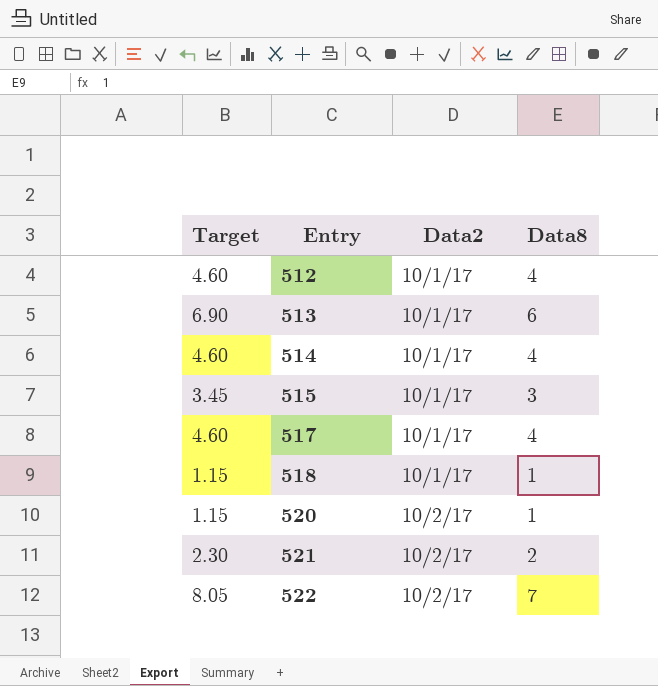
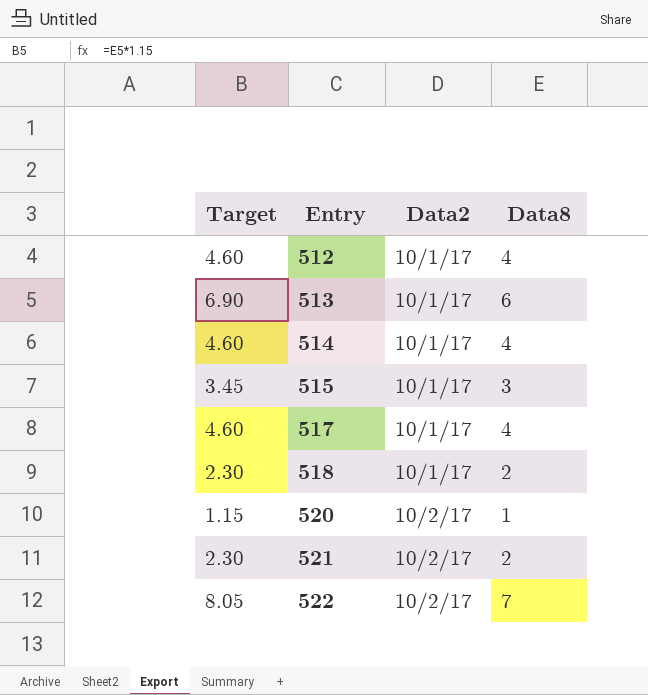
518 | Target: 1.15 -> 2.30
518 | Data8: 1 -> 2

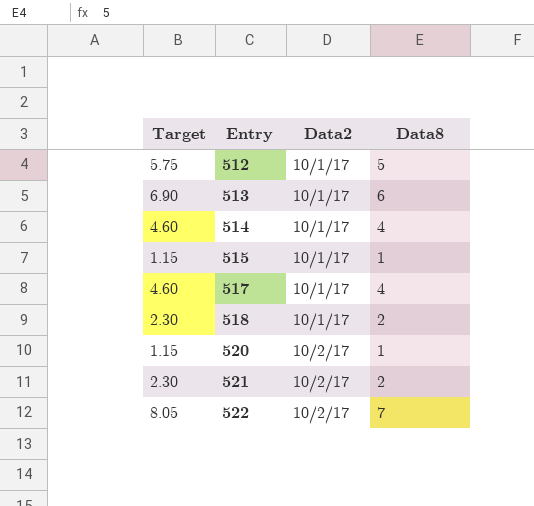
512 | Target: 4.60 -> 5.75
512 | Data8: 4 -> 5
515 | Target: 3.45 -> 1.15
515 | Data8: 3 -> 1

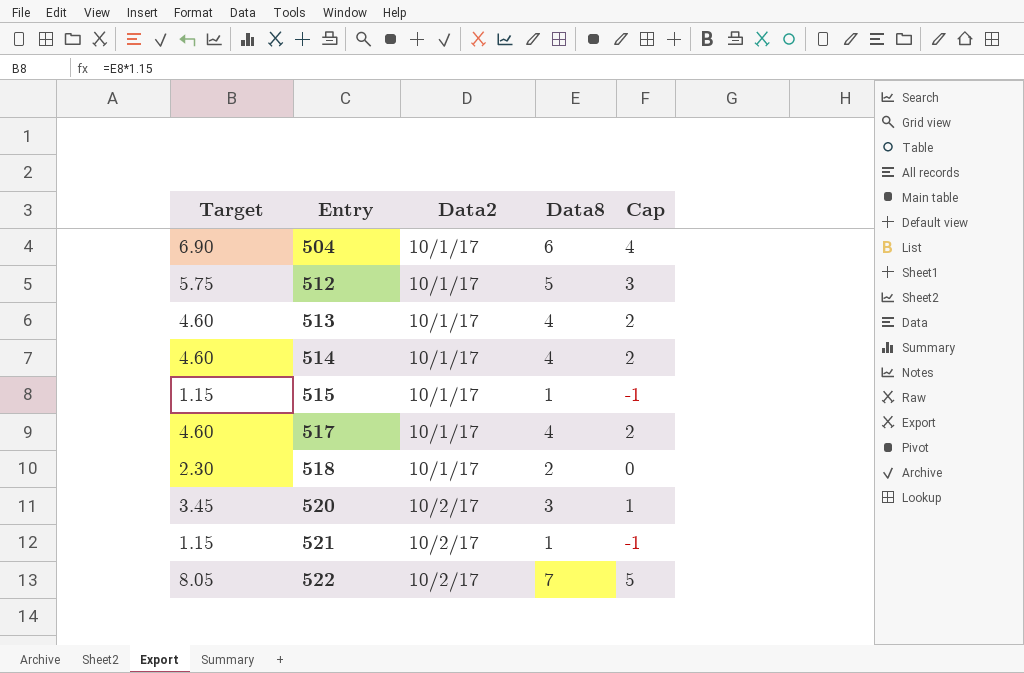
column Cap | formula: none -> [Data8] - 2
row 504: none -> 6.90 | 10/1/17 | 6 | 4
513 | Target: 6.90 -> 4.60
513 | Data8: 6 -> 4
520 | Target: 1.15 -> 3.45
520 | Data8: 1 -> 3
521 | Target: 2.30 -> 1.15
521 | Data8: 2 -> 1

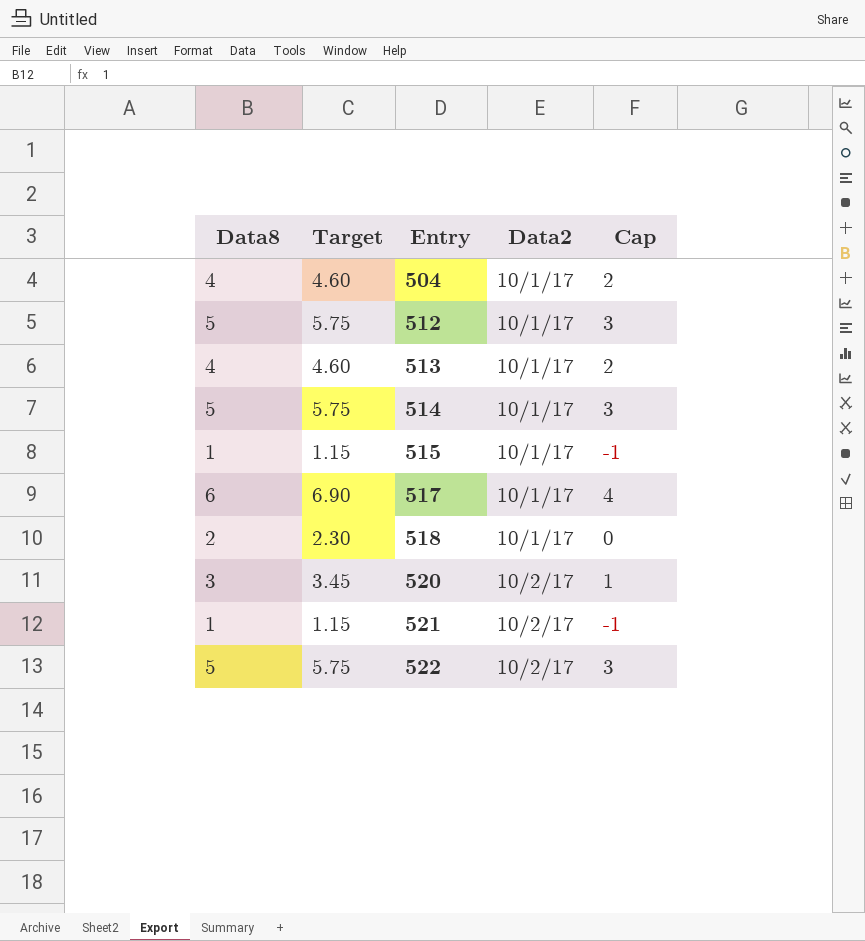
column Data8 | position: 4 -> 1
504 | Data8: 6 -> 4
504 | Target: 6.90 -> 4.60
504 | Cap: 4 -> 2
514 | Data8: 4 -> 5
514 | Target: 4.60 -> 5.75
514 | Cap: 2 -> 3
517 | Data8: 4 -> 6
517 | Target: 4.60 -> 6.90
517 | Cap: 2 -> 4
522 | Data8: 7 -> 5
522 | Target: 8.05 -> 5.75
522 | Cap: 5 -> 3

